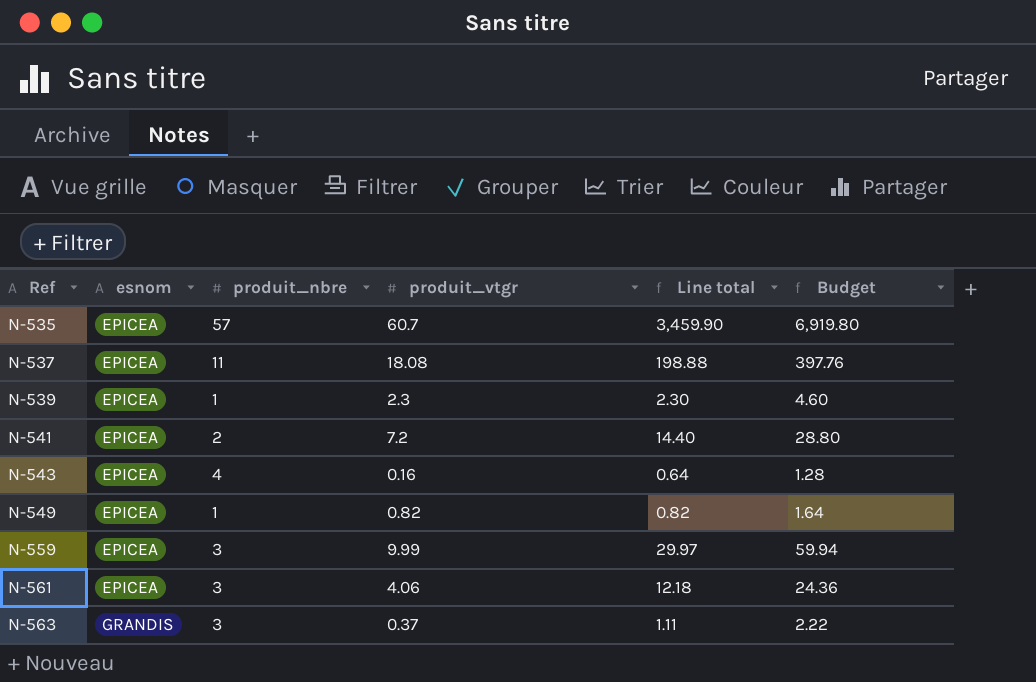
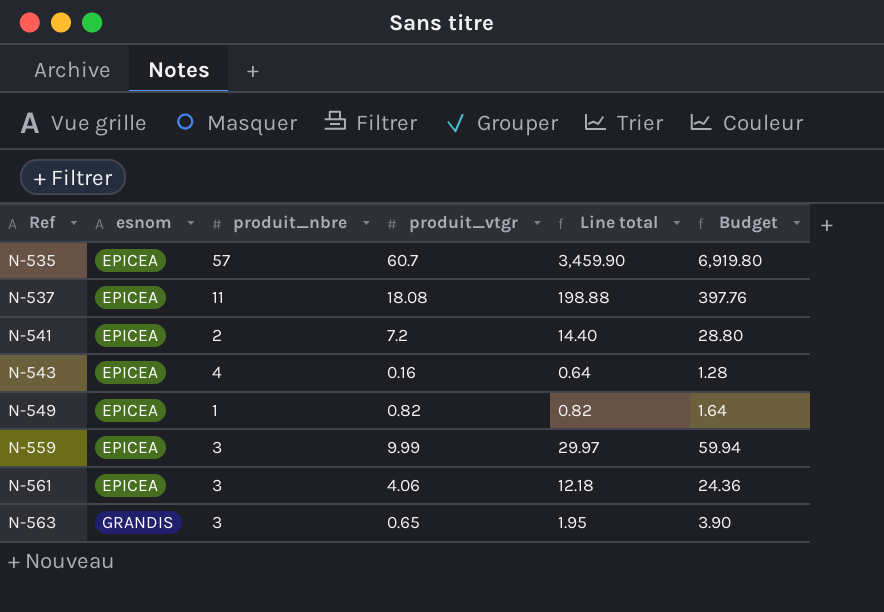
row N-539: EPICEA | 1 | 2.3 | 2.30 | 4.60 -> none
N-563 | produit_vtgr: 0.37 -> 0.65
N-563 | Line total: 1.11 -> 1.95
N-563 | Budget: 2.22 -> 3.90

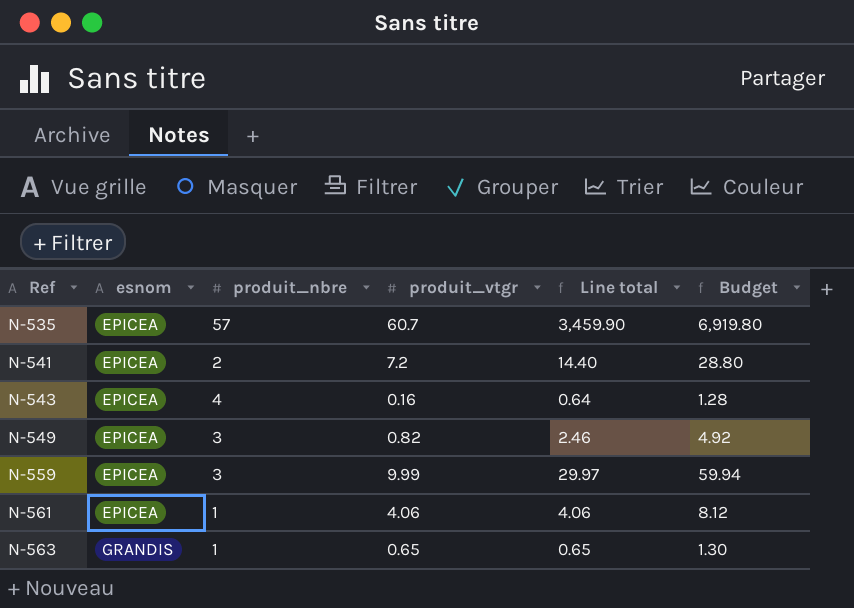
row N-537: EPICEA | 11 | 18.08 | 198.88 | 397.76 -> none
N-549 | produit_nbre: 1 -> 3
N-549 | Line total: 0.82 -> 2.46
N-549 | Budget: 1.64 -> 4.92
N-561 | produit_nbre: 3 -> 1
N-561 | Line total: 12.18 -> 4.06
N-561 | Budget: 24.36 -> 8.12
N-563 | produit_nbre: 3 -> 1
N-563 | Line total: 1.95 -> 0.65
N-563 | Budget: 3.90 -> 1.30

